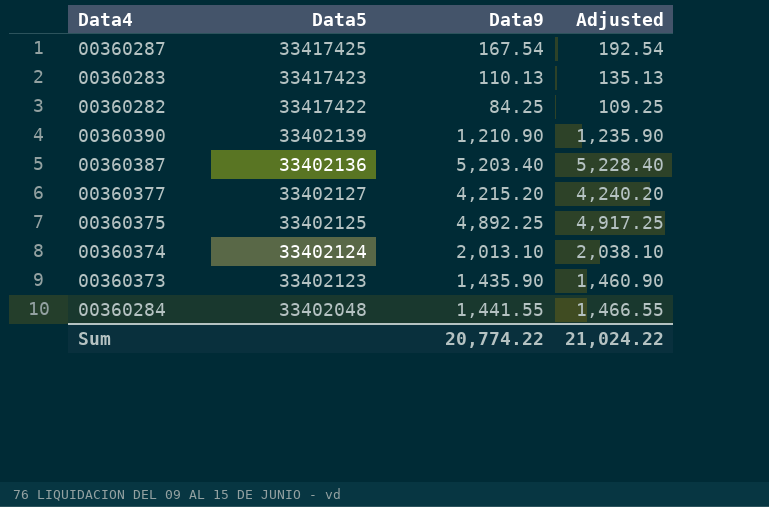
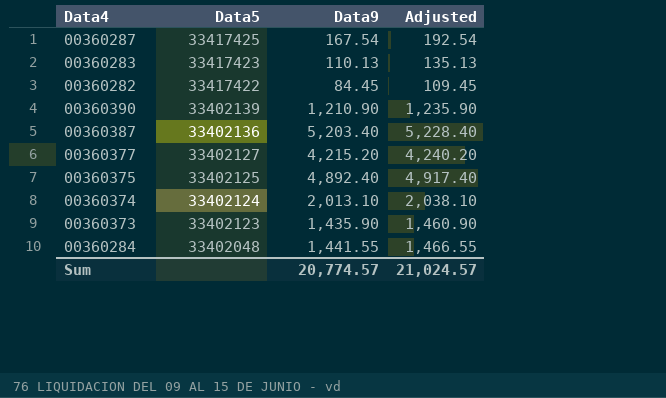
00360282 | Data9: 84.25 -> 84.45
00360282 | Adjusted: 109.25 -> 109.45
00360375 | Data9: 4,892.25 -> 4,892.40
00360375 | Adjusted: 4,917.25 -> 4,917.40
Sum | Data9: 20,774.22 -> 20,774.57
Sum | Adjusted: 21,024.22 -> 21,024.57

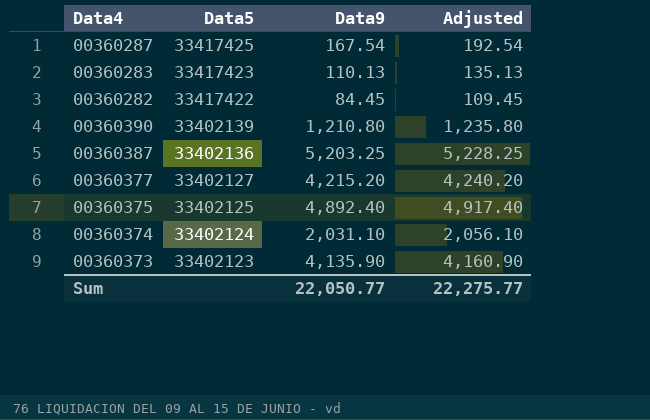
row 00360284: 33402048 | 1,441.55 | 1,466.55 -> none
00360390 | Data9: 1,210.90 -> 1,210.80
00360390 | Adjusted: 1,235.90 -> 1,235.80
00360387 | Data9: 5,203.40 -> 5,203.25
00360387 | Adjusted: 5,228.40 -> 5,228.25
00360374 | Data9: 2,013.10 -> 2,031.10
00360374 | Adjusted: 2,038.10 -> 2,056.10
00360373 | Data9: 1,435.90 -> 4,135.90
00360373 | Adjusted: 1,460.90 -> 4,160.90
Sum | Data9: 20,774.57 -> 22,050.77
Sum | Adjusted: 21,024.57 -> 22,275.77

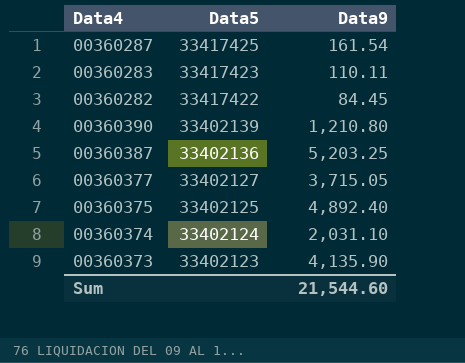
column Adjusted | formula: [Data9] + 25 -> none
00360287 | Data9: 167.54 -> 161.54
00360283 | Data9: 110.13 -> 110.11
00360377 | Data9: 4,215.20 -> 3,715.05
Sum | Data9: 22,050.77 -> 21,544.60

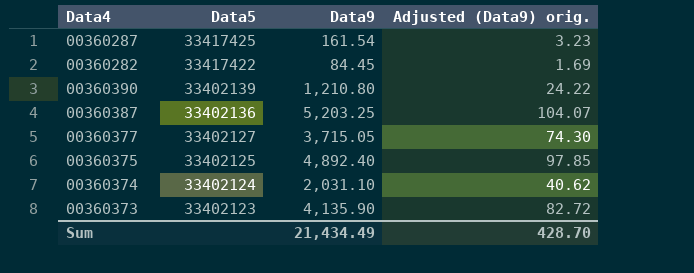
column Adjusted (Data9) orig. | formula: none -> [Data9] * 0.02
row 00360283: 33417423 | 110.11 -> none
Sum | Data9: 21,544.60 -> 21,434.49

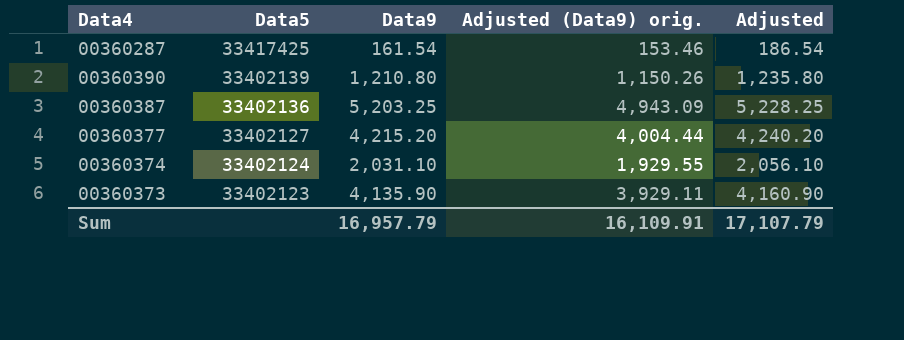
column Adjusted (Data9) orig. | formula: [Data9] * 0.02 -> [Data9] * 0.95
column Adjusted | formula: none -> [Data9] + 25
row 00360282: 33417422 | 84.45 | 1.69 -> none
row 00360375: 33402125 | 4,892.40 | 97.85 -> none
00360377 | Data9: 3,715.05 -> 4,215.20
Sum | Data9: 21,434.49 -> 16,957.79
Sum | Adjusted (Data9) orig.: 428.70 -> 16,109.91

